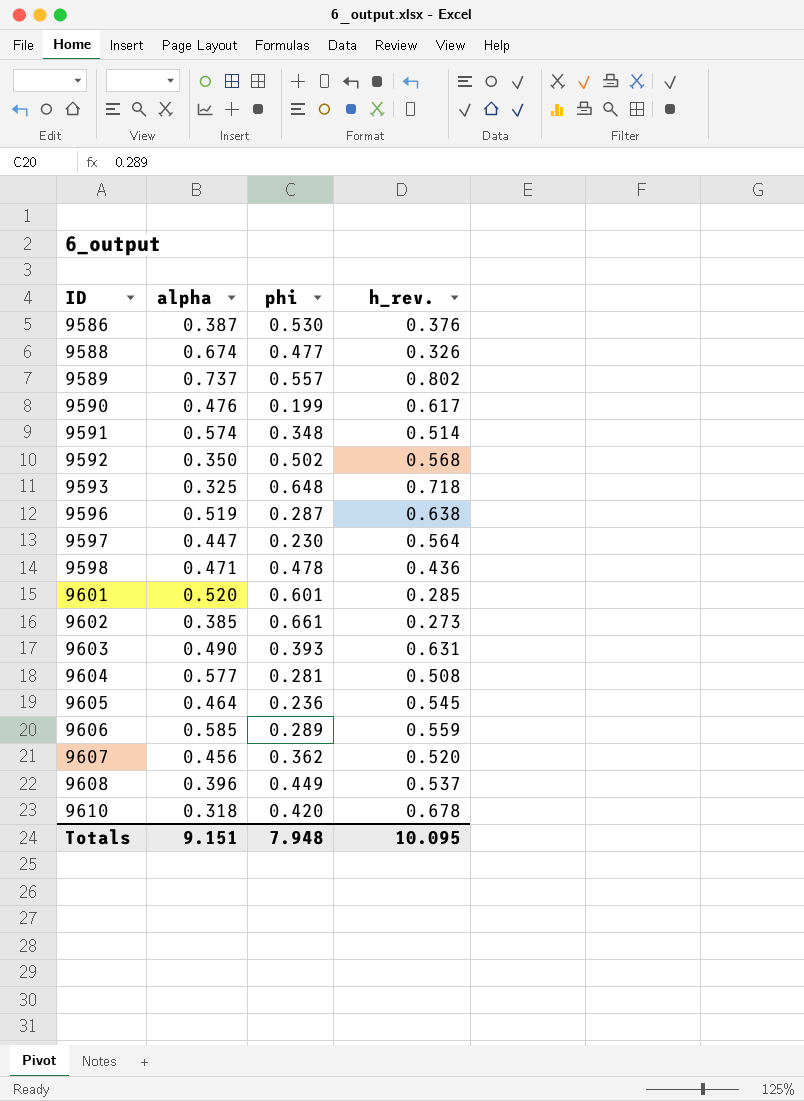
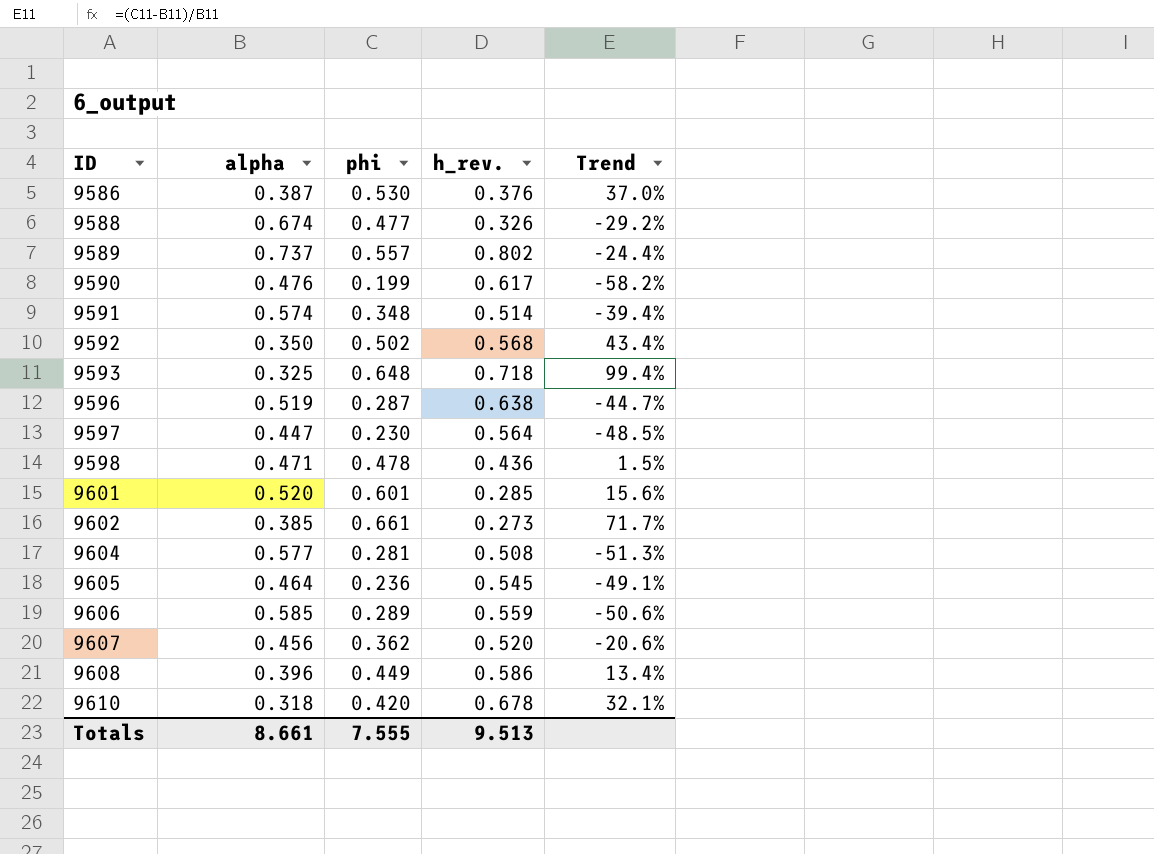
column Trend | formula: none -> ([phi] - [alpha]) / [alpha]
row 9603: 0.490 | 0.393 | 0.631 -> none
9608 | h_rev.: 0.537 -> 0.586
Totals | alpha: 9.151 -> 8.661
Totals | phi: 7.948 -> 7.555
Totals | h_rev.: 10.095 -> 9.513

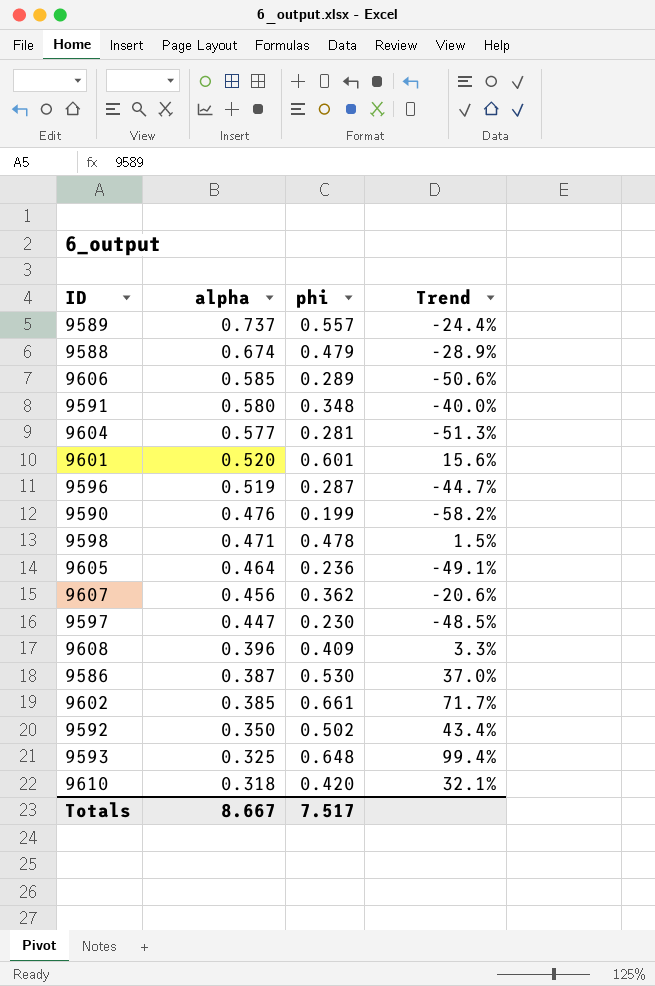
row order: ID ascending -> alpha descending
column h_rev. | position: 4 -> none
9588 | phi: 0.477 -> 0.479
9588 | Trend: -29.2% -> -28.9%
9591 | alpha: 0.574 -> 0.580
9591 | Trend: -39.4% -> -40.0%
9608 | phi: 0.449 -> 0.409
9608 | Trend: 13.4% -> 3.3%
Totals | alpha: 8.661 -> 8.667
Totals | phi: 7.555 -> 7.517

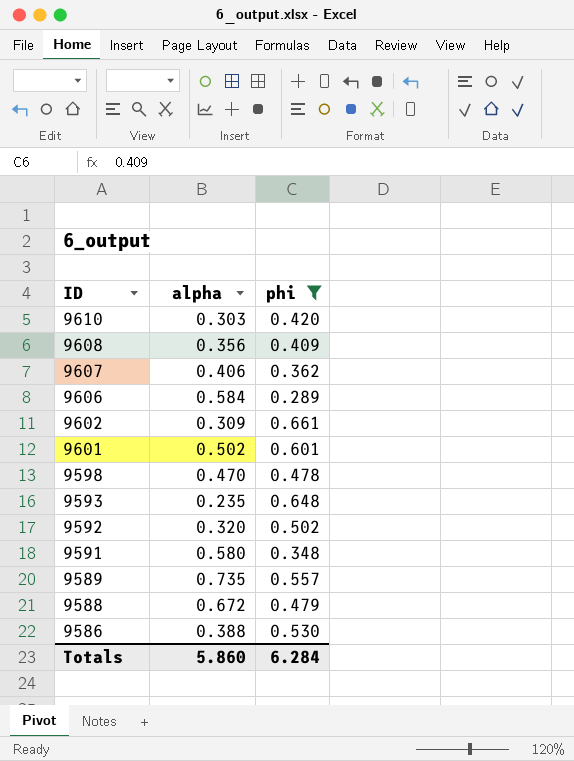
filter: none -> phi >= 0.289
row order: alpha descending -> ID descending
column Trend | formula: ([phi] - [alpha]) / [alpha] -> none
9610 | alpha: 0.318 -> 0.303
9608 | alpha: 0.396 -> 0.356
9607 | alpha: 0.456 -> 0.406
9606 | alpha: 0.585 -> 0.584
9602 | alpha: 0.385 -> 0.309
9601 | alpha: 0.520 -> 0.502
9598 | alpha: 0.471 -> 0.470
9593 | alpha: 0.325 -> 0.235
9592 | alpha: 0.350 -> 0.320
9589 | alpha: 0.737 -> 0.735
9588 | alpha: 0.674 -> 0.672
9586 | alpha: 0.387 -> 0.388
Totals | alpha: 8.667 -> 5.860
Totals | phi: 7.517 -> 6.284

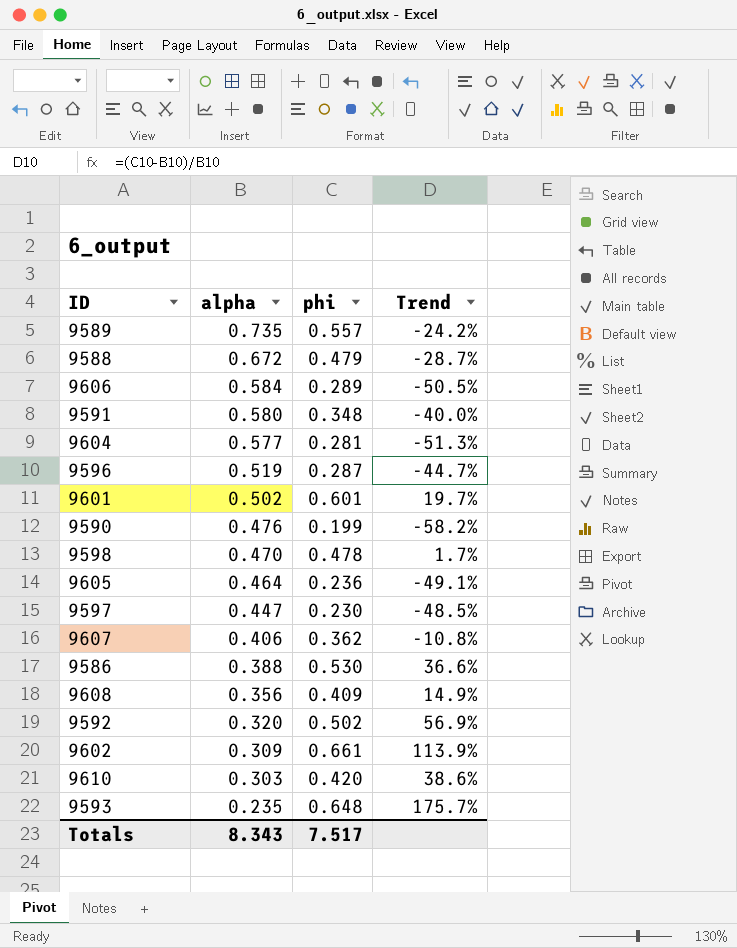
filter: phi >= 0.289 -> none
row order: ID descending -> alpha descending
column Trend | formula: none -> ([phi] - [alpha]) / [alpha]
Totals | alpha: 5.860 -> 8.343
Totals | phi: 6.284 -> 7.517

